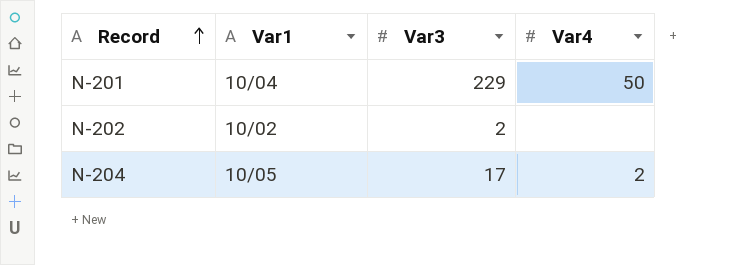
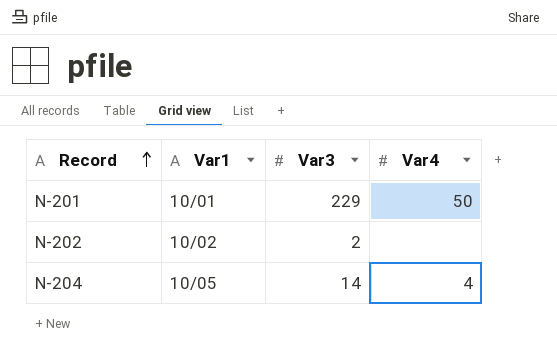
N-201 | Var1: 10/04 -> 10/01
N-204 | Var3: 17 -> 14
N-204 | Var4: 2 -> 4

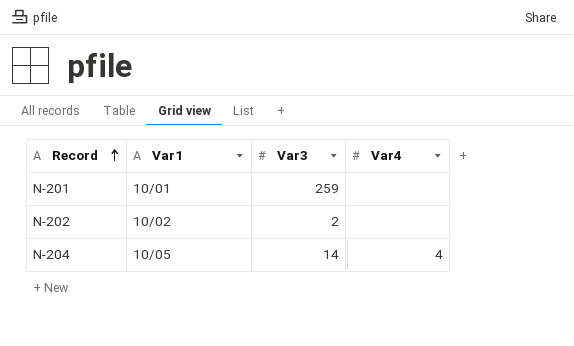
N-201 | Var3: 229 -> 259
N-201 | Var4: 50 -> none

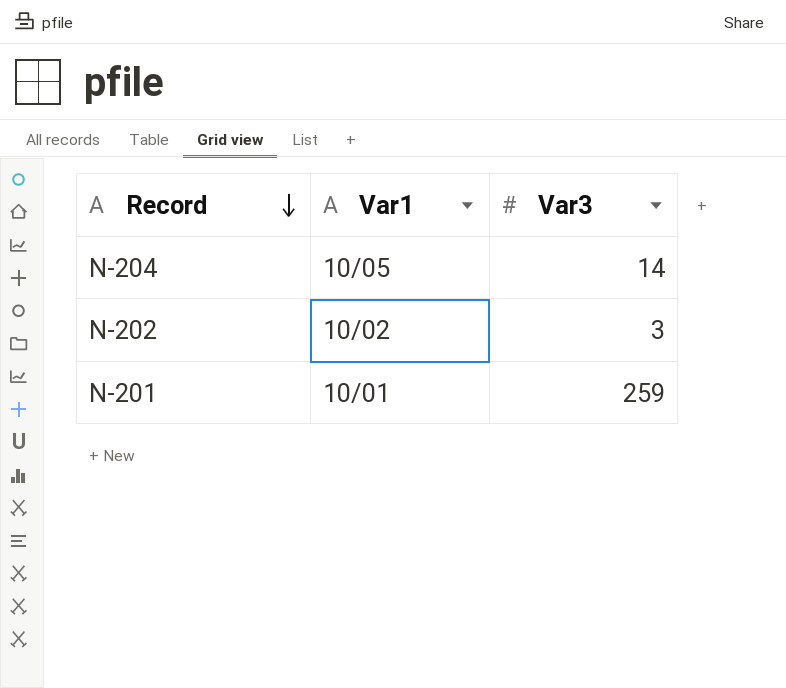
row order: Record ascending -> Record descending
column Var4 | position: 4 -> none
N-202 | Var3: 2 -> 3

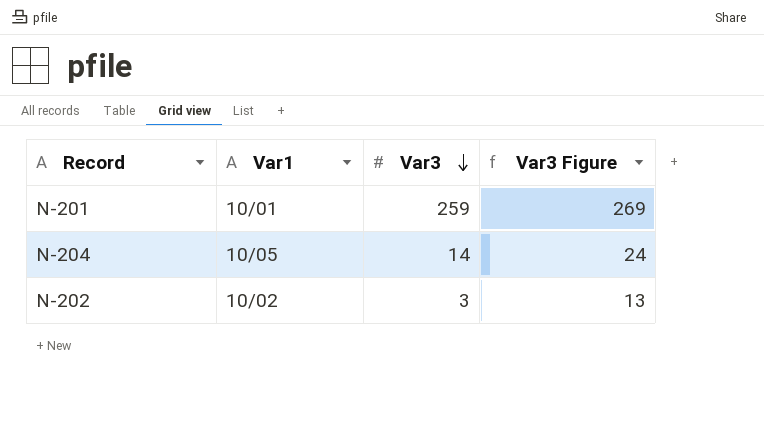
row order: Record descending -> Var3 descending
column Var3 Figure | formula: none -> [Var3] + 10

